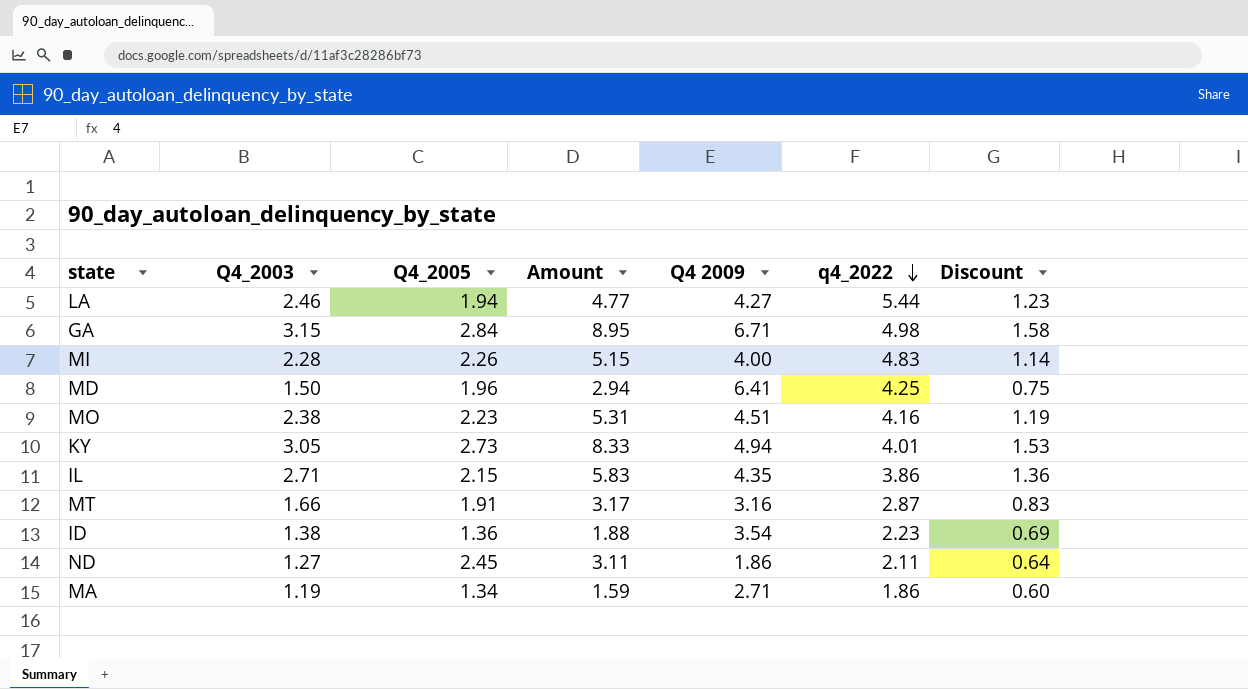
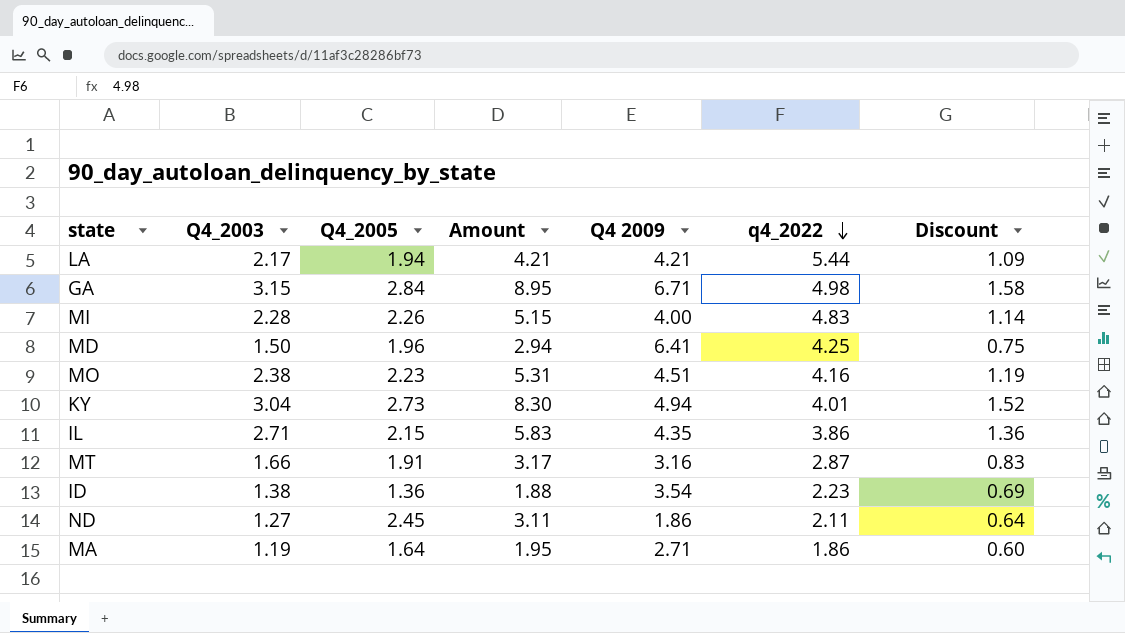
LA | Q4_2003: 2.46 -> 2.17
LA | Amount: 4.77 -> 4.21
LA | Q4 2009: 4.27 -> 4.21
LA | Discount: 1.23 -> 1.09
KY | Q4_2003: 3.05 -> 3.04
KY | Amount: 8.33 -> 8.30
KY | Discount: 1.53 -> 1.52
MA | Q4_2005: 1.34 -> 1.64
MA | Amount: 1.59 -> 1.95

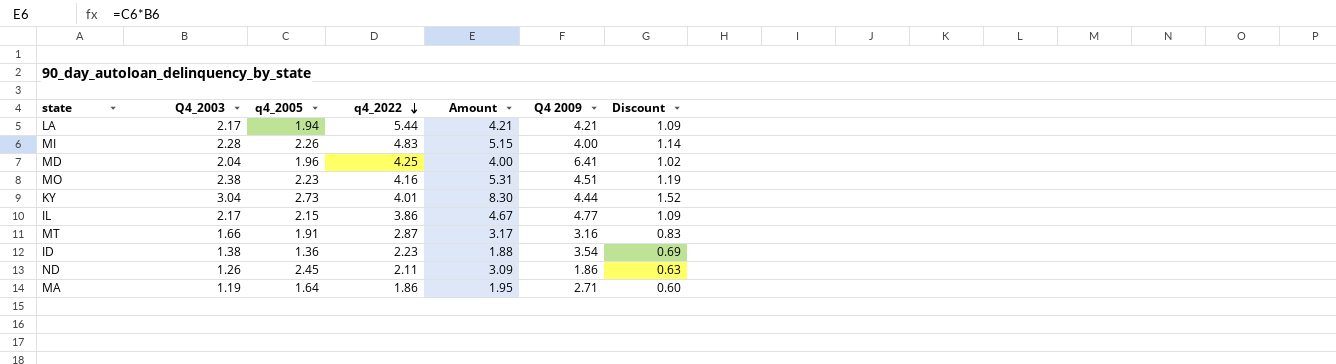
column name: Q4_2005 -> q4_2005
column q4_2022 | position: 6 -> 4
row GA: 3.15 | 2.84 | 8.95 | 6.71 | 4.98 | 1.58 -> none
MD | Q4_2003: 1.50 -> 2.04
MD | Amount: 2.94 -> 4.00
MD | Discount: 0.75 -> 1.02
KY | Q4 2009: 4.94 -> 4.44
IL | Q4_2003: 2.71 -> 2.17
IL | Amount: 5.83 -> 4.67
IL | Q4 2009: 4.35 -> 4.77
IL | Discount: 1.36 -> 1.09
ND | Q4_2003: 1.27 -> 1.26
ND | Amount: 3.11 -> 3.09
ND | Discount: 0.64 -> 0.63

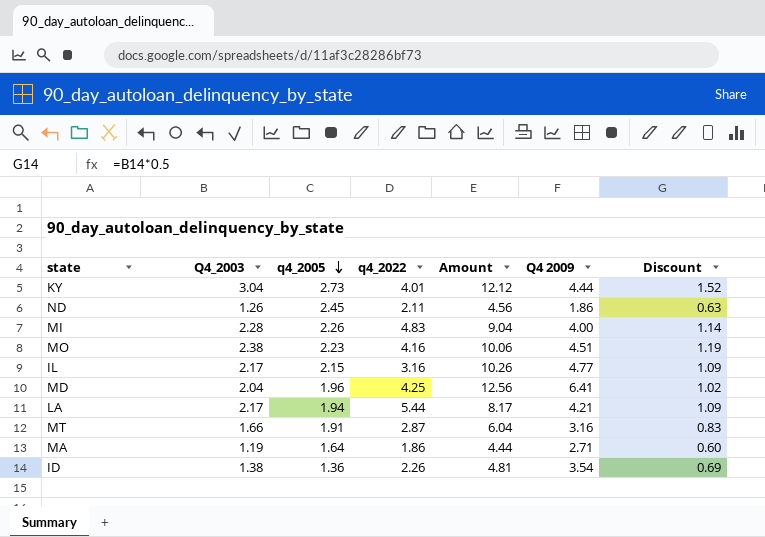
row order: q4_2022 descending -> q4_2005 descending
column Amount | formula: [Q4_2003] * [q4_2005] -> [q4_2005] * [Q4 2009]
IL | q4_2022: 3.86 -> 3.16
ID | q4_2022: 2.23 -> 2.26

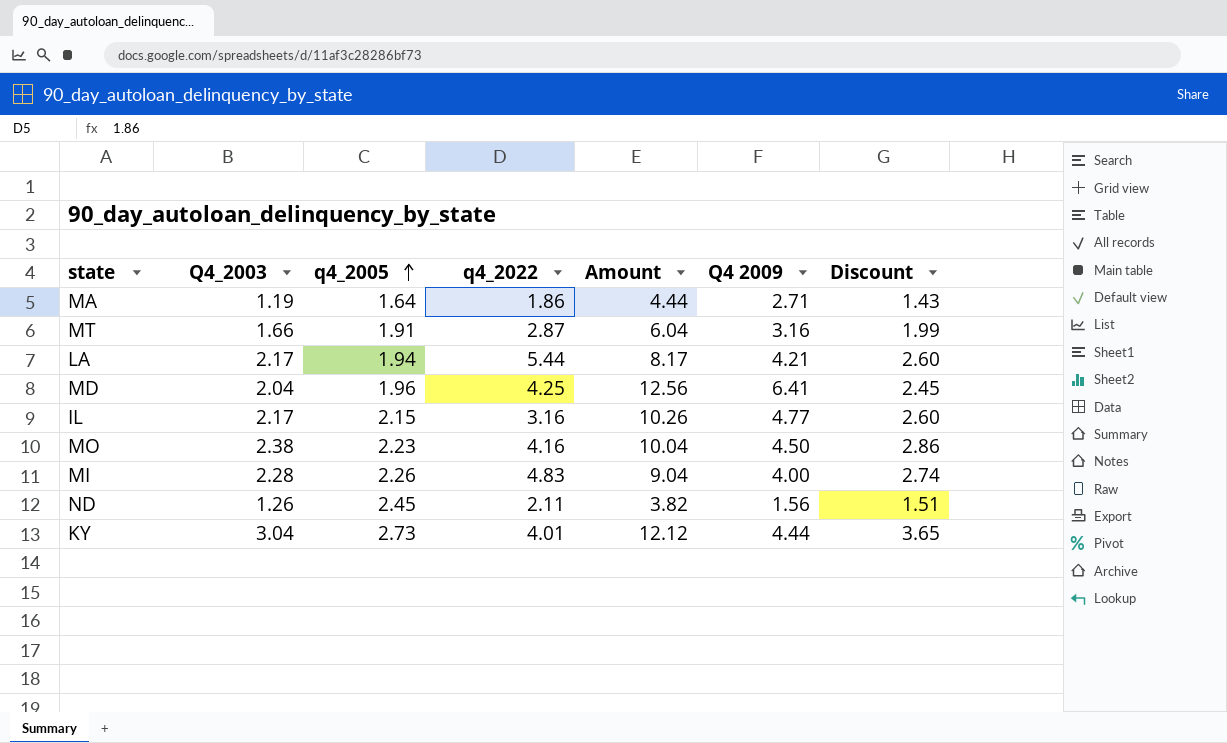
row order: q4_2005 descending -> q4_2005 ascending
column Discount | formula: [Q4_2003] * 0.5 -> [Q4_2003] * 1.2
row ID: 1.38 | 1.36 | 2.26 | 4.81 | 3.54 | 0.69 -> none
MO | Amount: 10.06 -> 10.04
MO | Q4 2009: 4.51 -> 4.50
ND | Amount: 4.56 -> 3.82
ND | Q4 2009: 1.86 -> 1.56

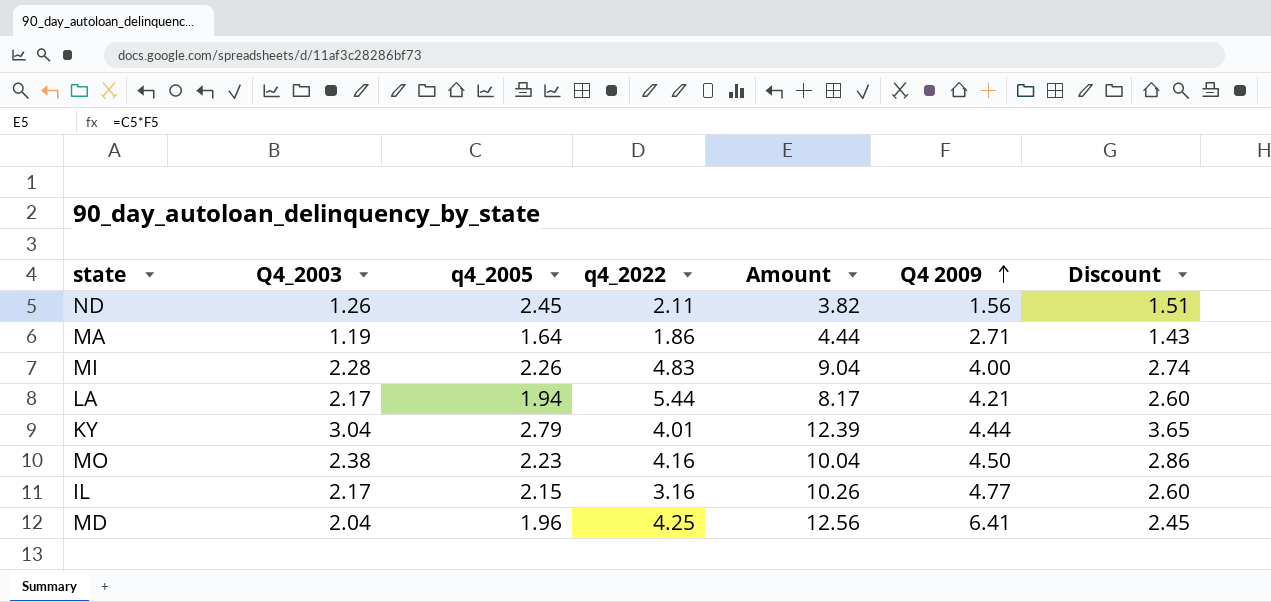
row order: q4_2005 ascending -> Q4 2009 ascending
row MT: 1.66 | 1.91 | 2.87 | 6.04 | 3.16 | 1.99 -> none
KY | q4_2005: 2.73 -> 2.79
KY | Amount: 12.12 -> 12.39

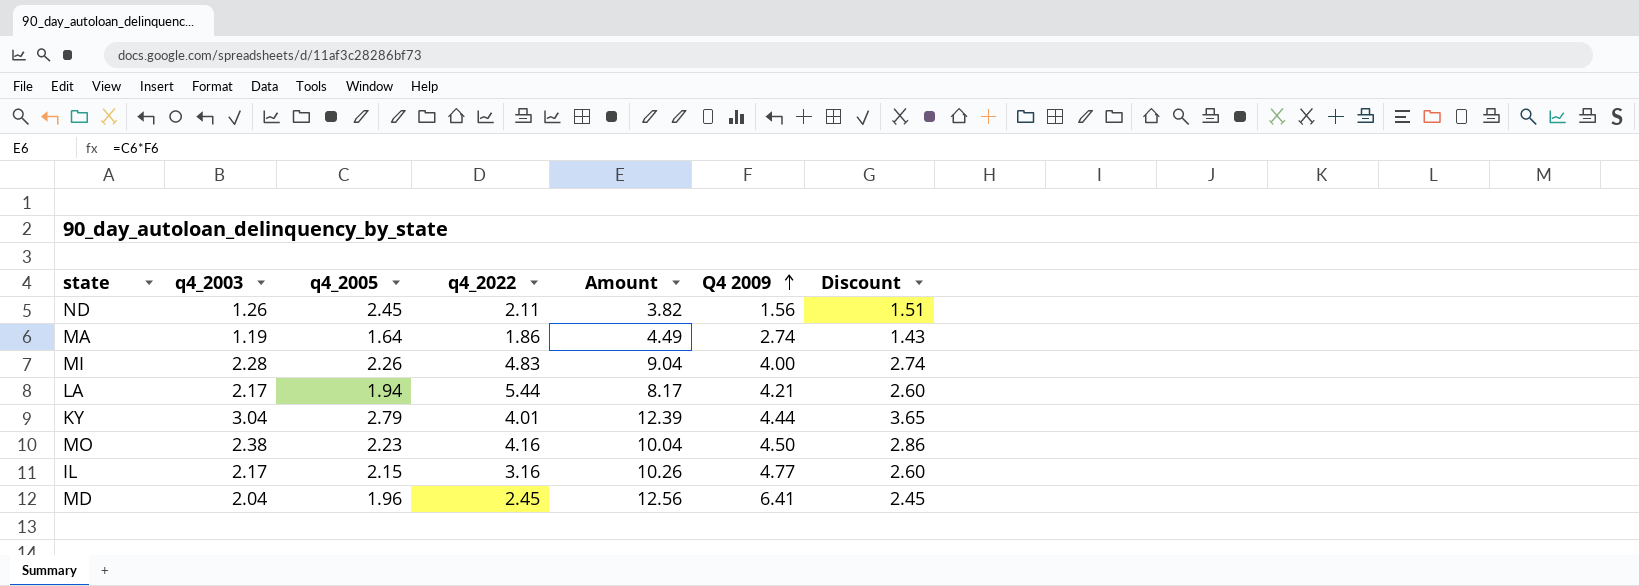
column name: Q4_2003 -> q4_2003
MA | Amount: 4.44 -> 4.49
MA | Q4 2009: 2.71 -> 2.74
MD | q4_2022: 4.25 -> 2.45

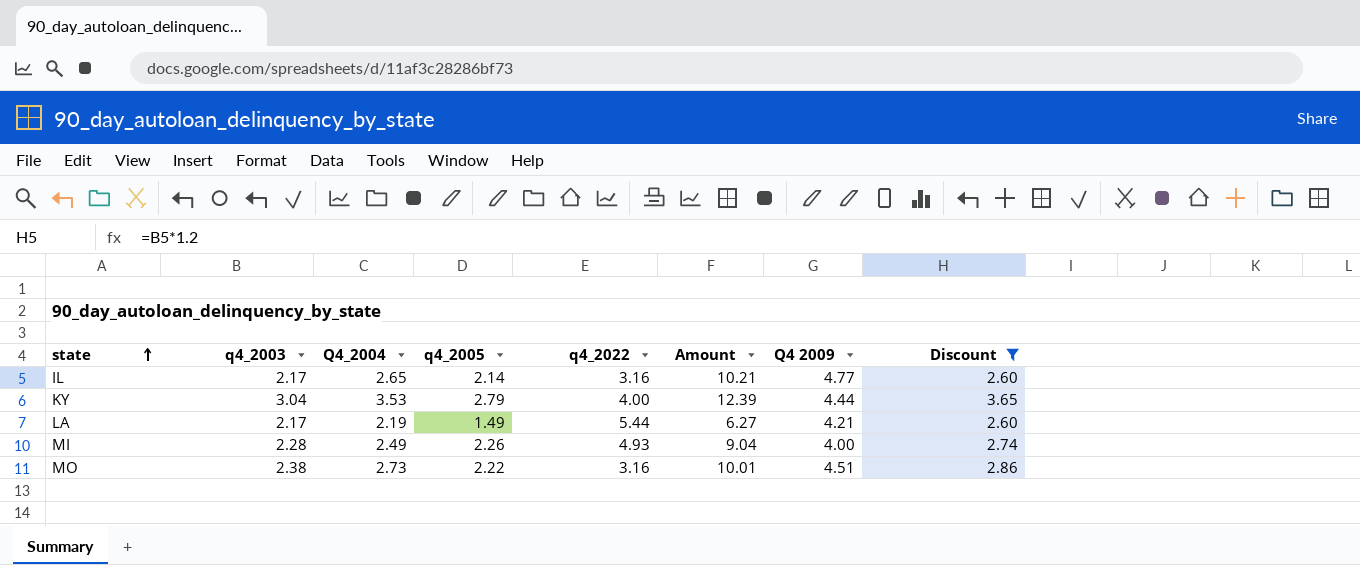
filter: none -> Discount >= 2.60
row order: Q4 2009 ascending -> state ascending
column Q4_2004 | position: none -> 3
IL | q4_2005: 2.15 -> 2.14
IL | Amount: 10.26 -> 10.21
KY | q4_2022: 4.01 -> 4.00
LA | q4_2005: 1.94 -> 1.49
LA | Amount: 8.17 -> 6.27
MI | q4_2022: 4.83 -> 4.93
MO | q4_2005: 2.23 -> 2.22
MO | q4_2022: 4.16 -> 3.16
MO | Amount: 10.04 -> 10.01
MO | Q4 2009: 4.50 -> 4.51

